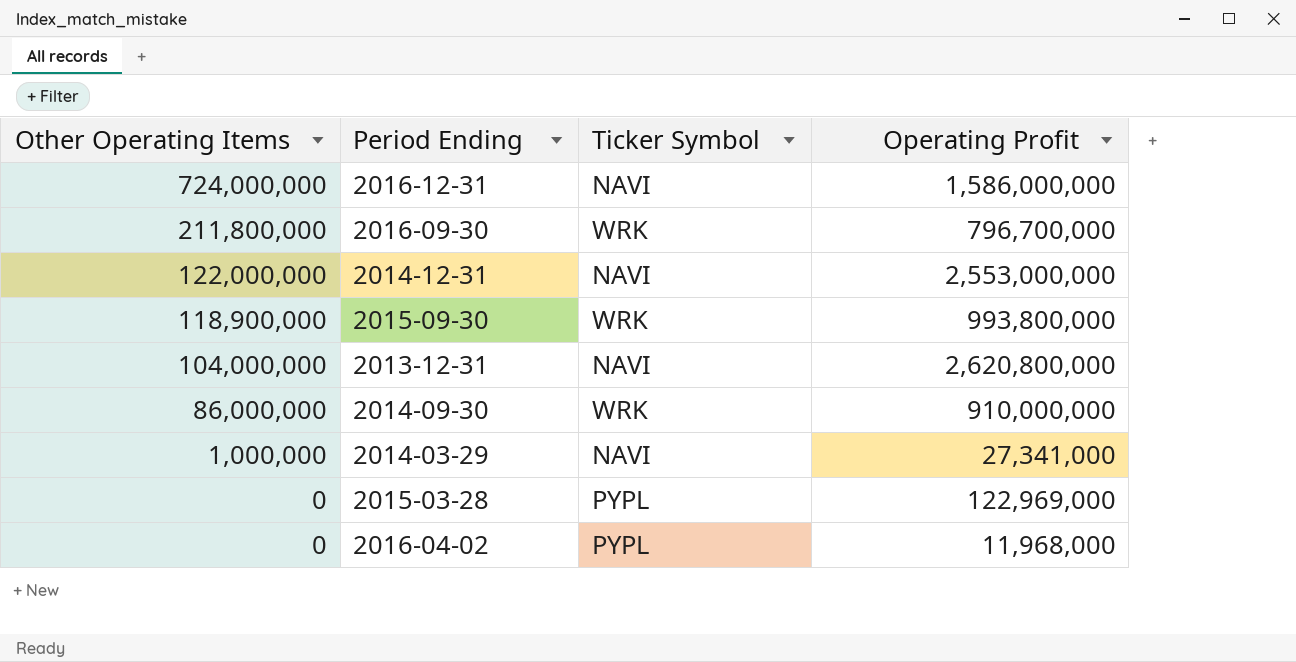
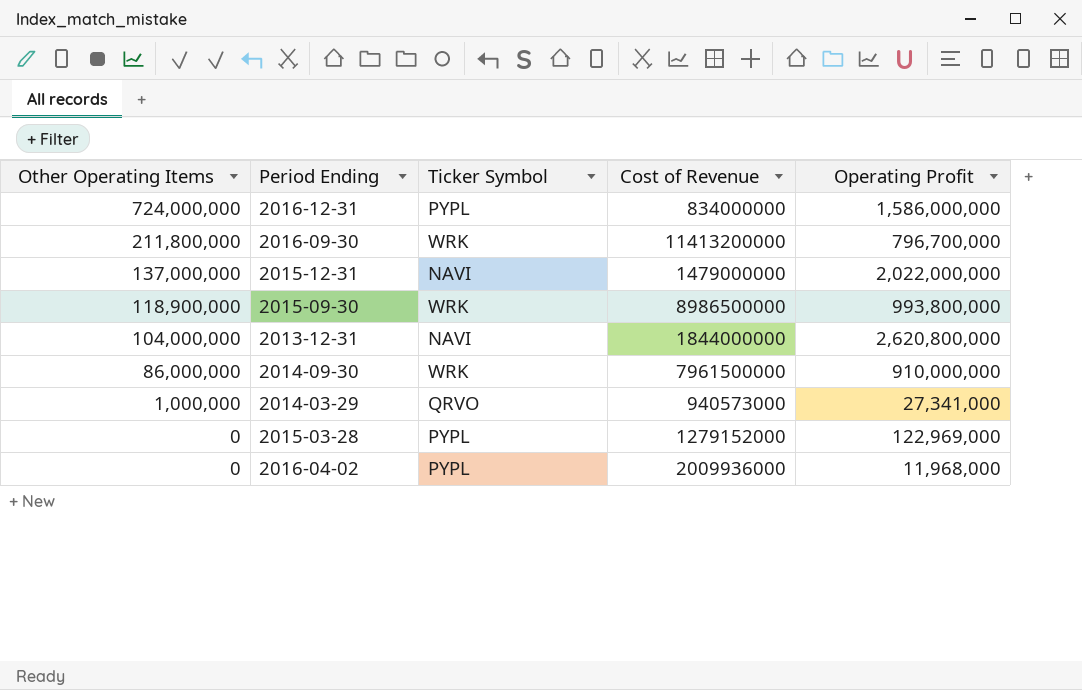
column Cost of Revenue | position: none -> 4
row 2014-12-31: 122,000,000 | NAVI | 2,553,000,000 -> none
2016-12-31 | Ticker Symbol: NAVI -> PYPL
row 2015-12-31: none -> 137,000,000 | NAVI | 1479000000 | 2,022,000,000
2014-03-29 | Ticker Symbol: NAVI -> QRVO

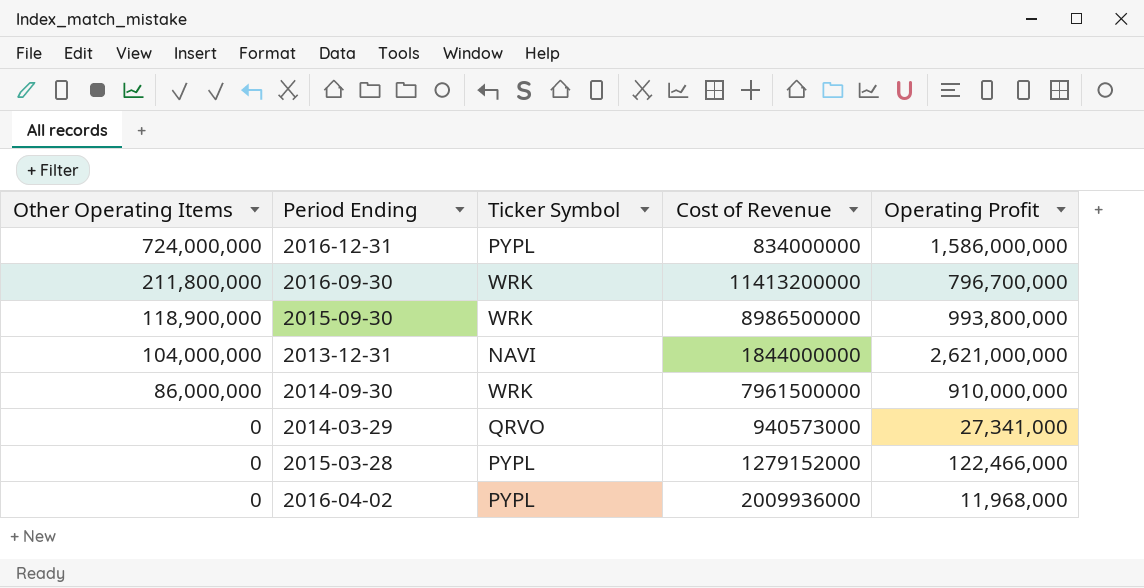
row 2015-12-31: 137,000,000 | NAVI | 1479000000 | 2,022,000,000 -> none
2013-12-31 | Operating Profit: 2,620,800,000 -> 2,621,000,000
2014-03-29 | Other Operating Items: 1,000,000 -> 0
2015-03-28 | Operating Profit: 122,969,000 -> 122,466,000

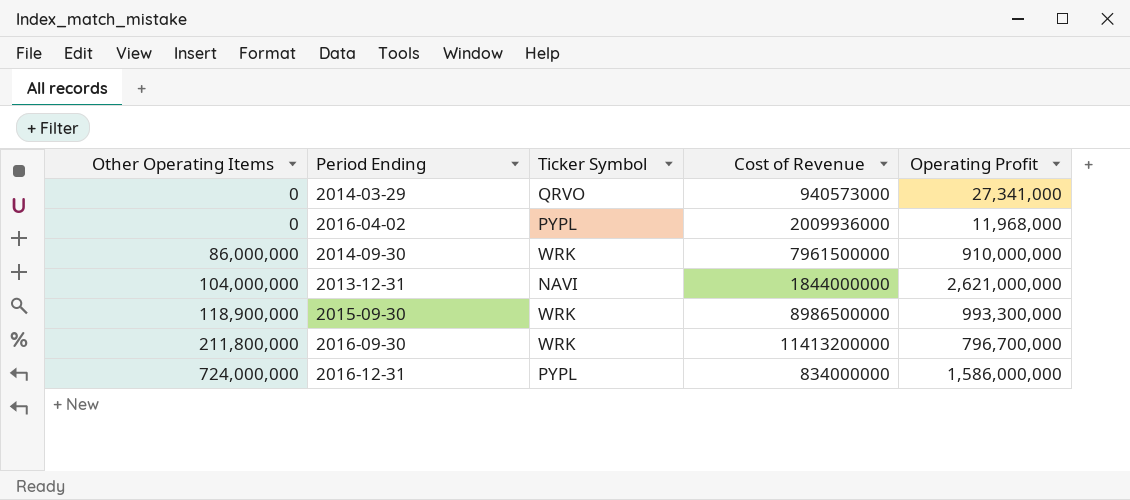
row order: Other Operating Items descending -> Other Operating Items ascending
row 2015-03-28: 0 | PYPL | 1279152000 | 122,466,000 -> none
2015-09-30 | Operating Profit: 993,800,000 -> 993,300,000

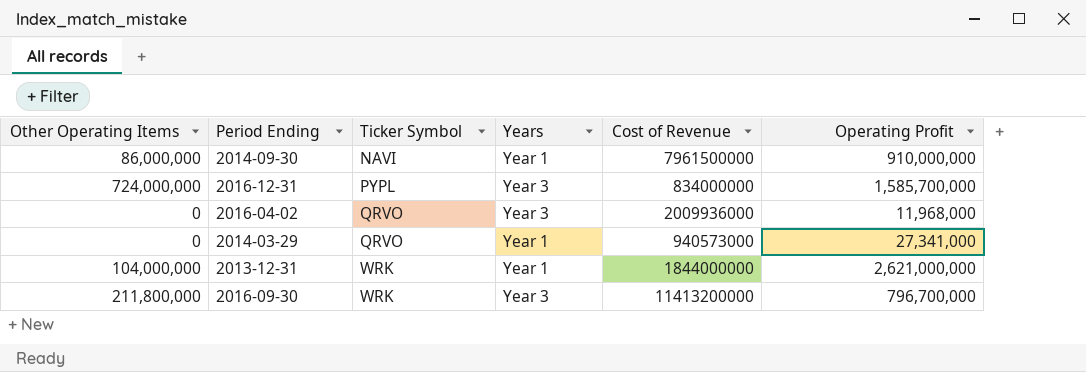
row order: Other Operating Items ascending -> Ticker Symbol ascending
column Years | position: none -> 4
row 2015-09-30: 118,900,000 | WRK | 8986500000 | 993,300,000 -> none
2014-09-30 | Ticker Symbol: WRK -> NAVI
2016-12-31 | Operating Profit: 1,586,000,000 -> 1,585,700,000
2016-04-02 | Ticker Symbol: PYPL -> QRVO
2013-12-31 | Ticker Symbol: NAVI -> WRK

